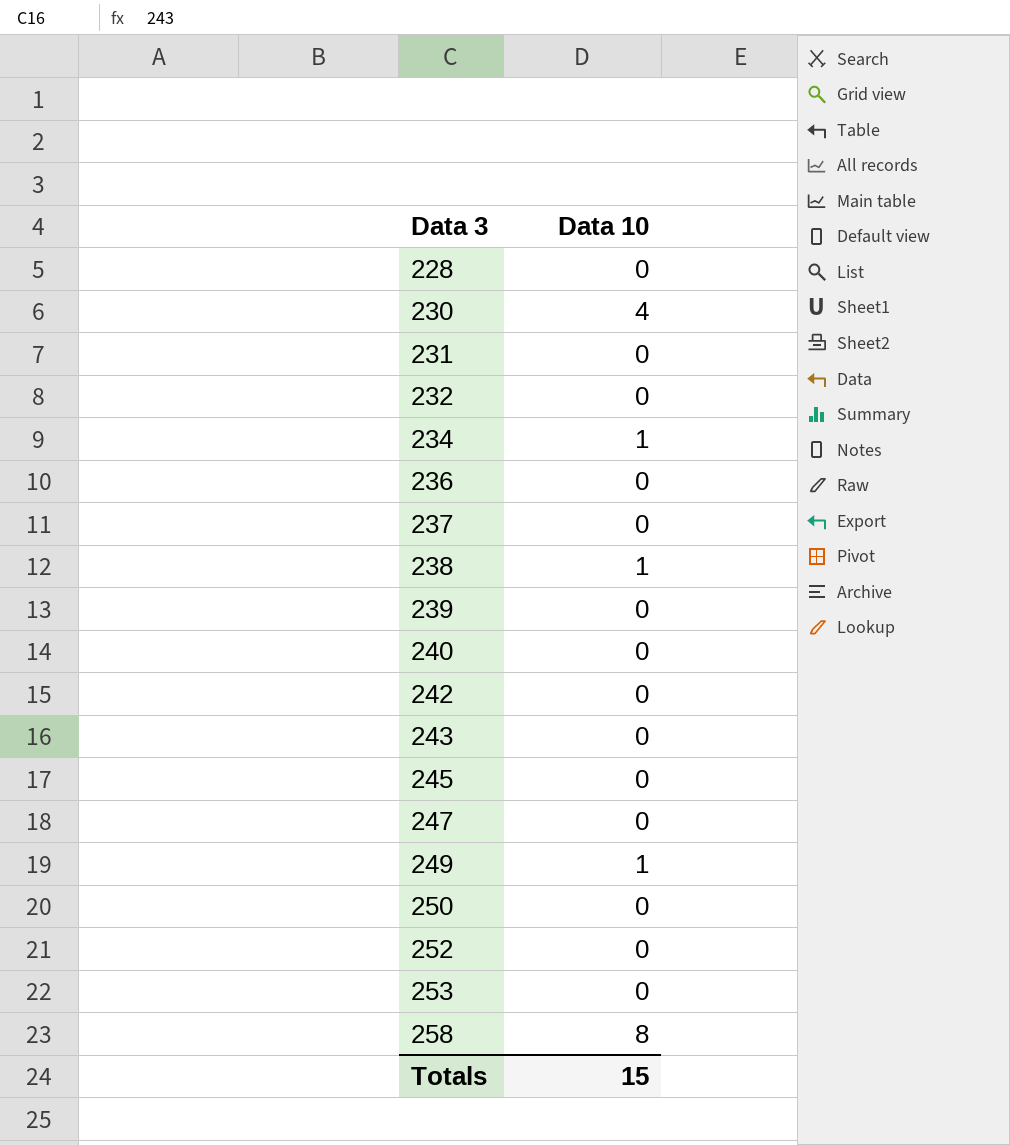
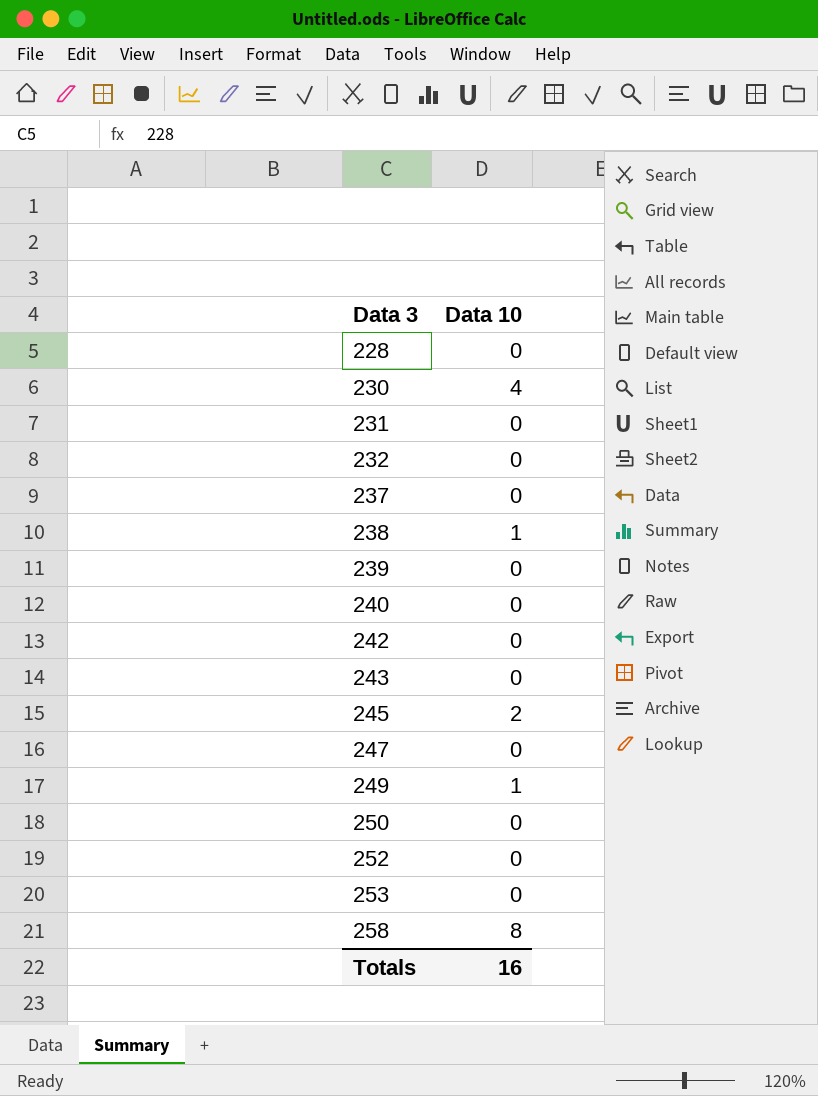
row 234: 1 -> none
row 236: 0 -> none
245 | Data 10: 0 -> 2
Totals | Data 10: 15 -> 16

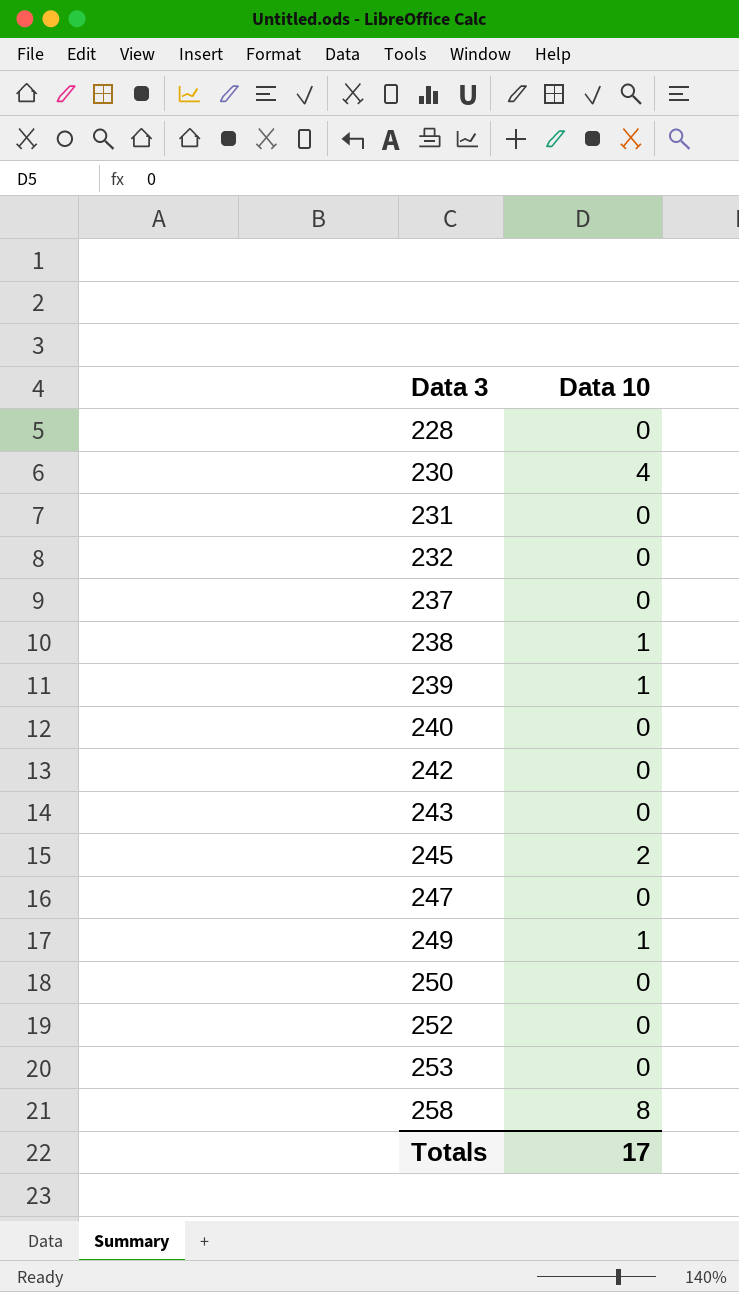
239 | Data 10: 0 -> 1
Totals | Data 10: 16 -> 17

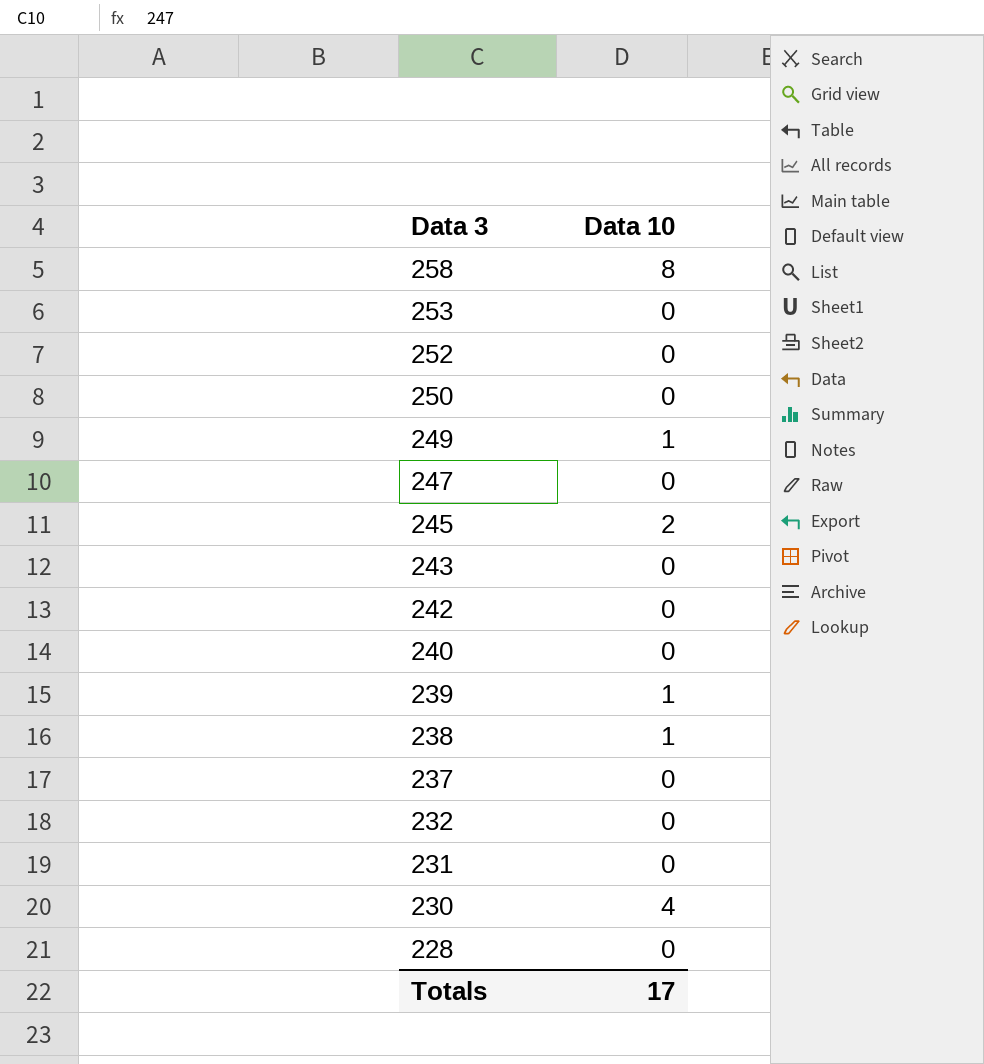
row order: Data 3 ascending -> Data 3 descending

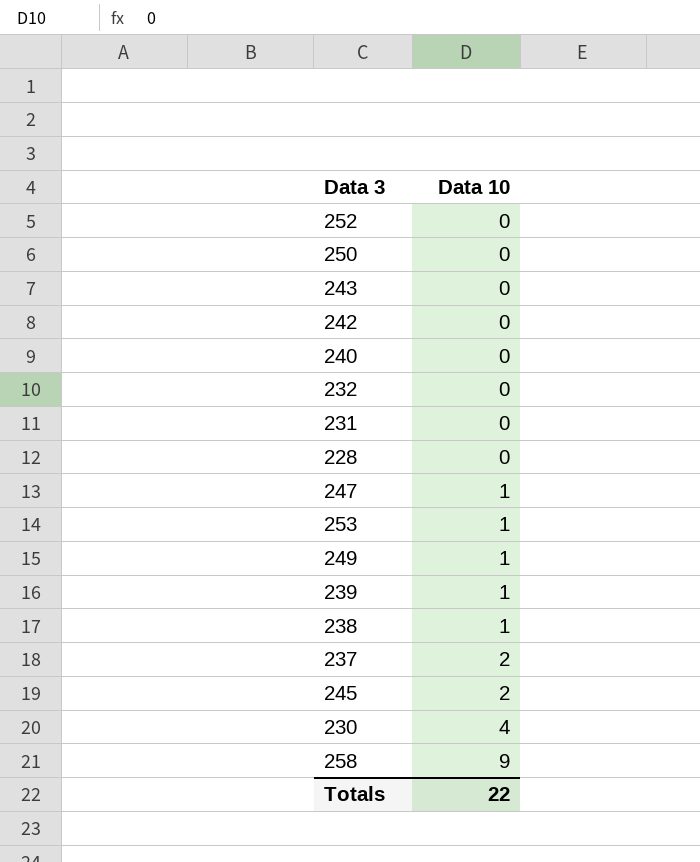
row order: Data 3 descending -> Data 10 ascending
247 | Data 10: 0 -> 1
253 | Data 10: 0 -> 1
237 | Data 10: 0 -> 2
258 | Data 10: 8 -> 9
Totals | Data 10: 17 -> 22

